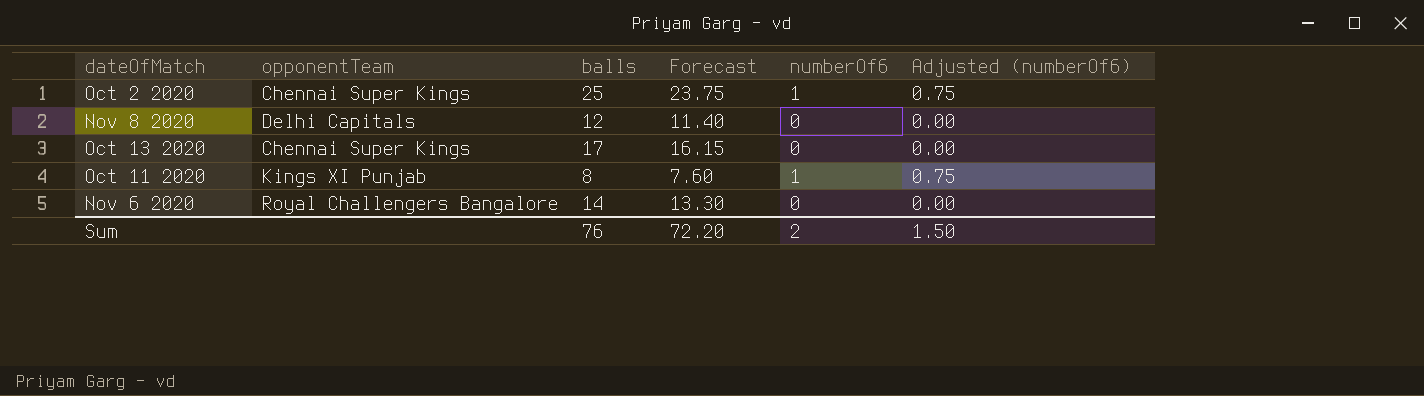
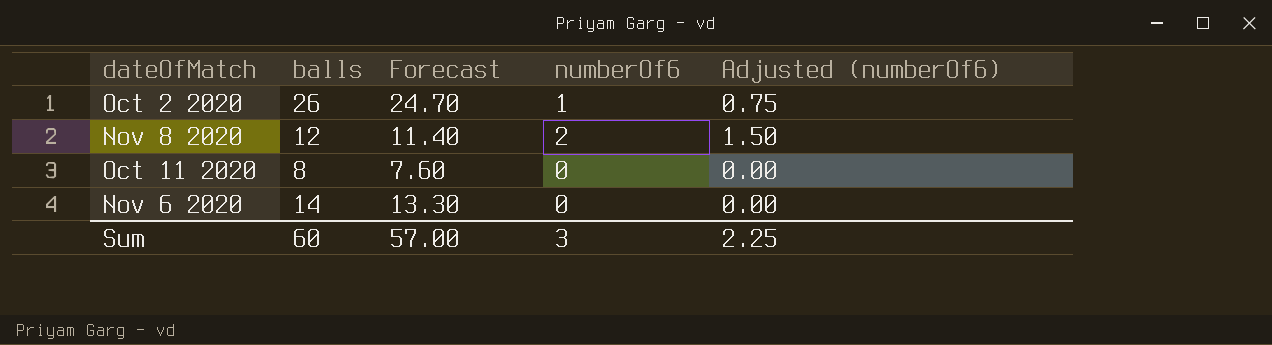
column opponentTeam | position: 2 -> none
row Oct 13 2020: Chennai Super Kings | 17 | 16.15 | 0 | 0.00 -> none
Oct 2 2020 | balls: 25 -> 26
Oct 2 2020 | Forecast: 23.75 -> 24.70
Nov 8 2020 | numberOf6: 0 -> 2
Nov 8 2020 | Adjusted (numberOf6): 0.00 -> 1.50
Oct 11 2020 | numberOf6: 1 -> 0
Oct 11 2020 | Adjusted (numberOf6): 0.75 -> 0.00
Sum | balls: 76 -> 60
Sum | Forecast: 72.20 -> 57.00
Sum | numberOf6: 2 -> 3
Sum | Adjusted (numberOf6): 1.50 -> 2.25

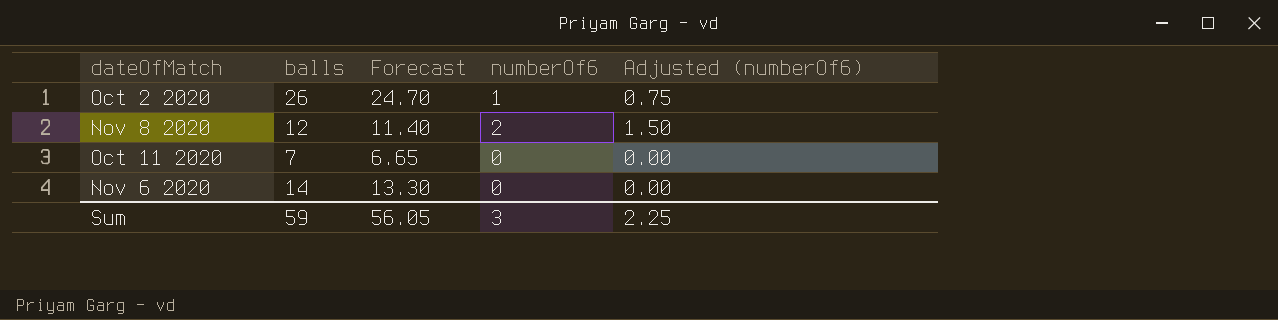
Oct 11 2020 | balls: 8 -> 7
Oct 11 2020 | Forecast: 7.60 -> 6.65
Sum | balls: 60 -> 59
Sum | Forecast: 57.00 -> 56.05

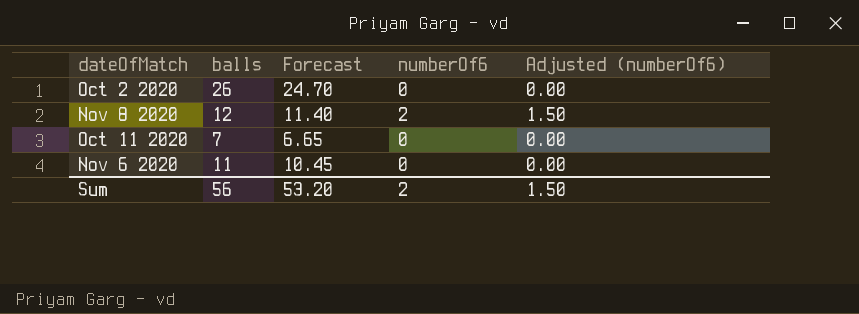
Oct 2 2020 | numberOf6: 1 -> 0
Oct 2 2020 | Adjusted (numberOf6): 0.75 -> 0.00
Nov 6 2020 | balls: 14 -> 11
Nov 6 2020 | Forecast: 13.30 -> 10.45
Sum | balls: 59 -> 56
Sum | Forecast: 56.05 -> 53.20
Sum | numberOf6: 3 -> 2
Sum | Adjusted (numberOf6): 2.25 -> 1.50

